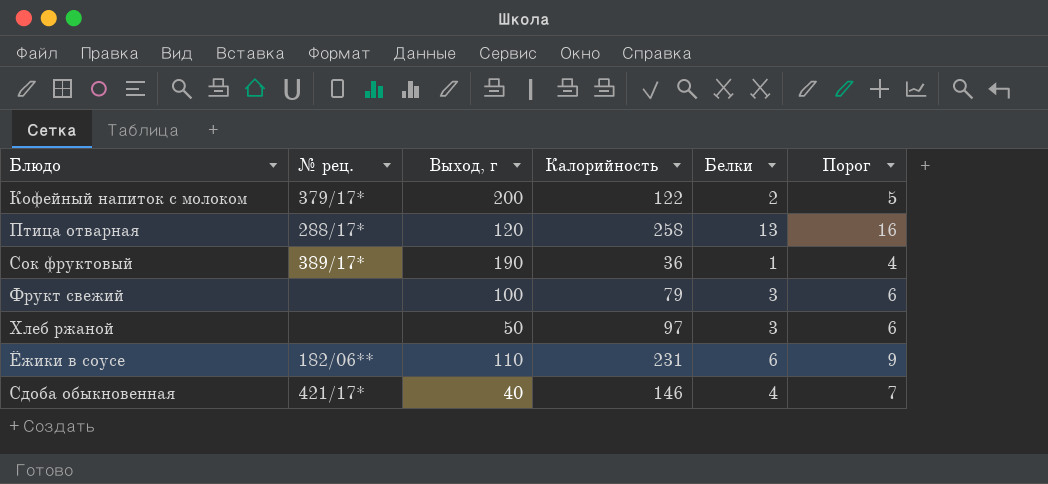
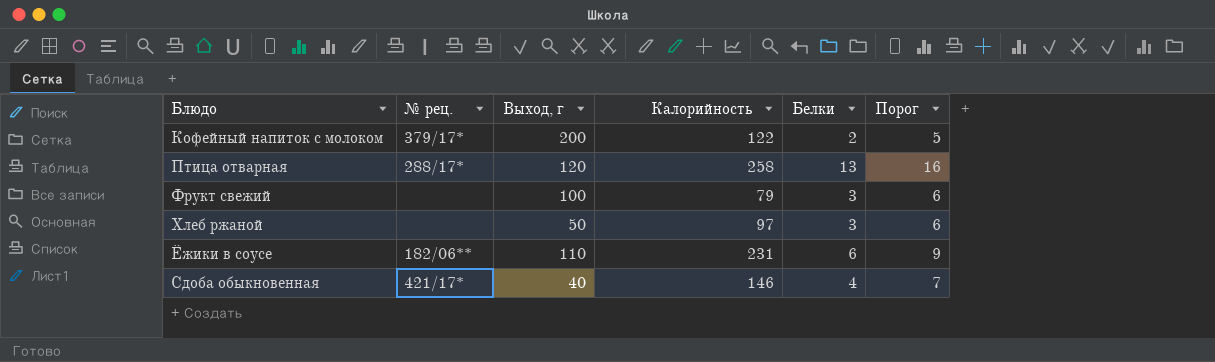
row Сок фруктовый: 389/17* | 190 | 36 | 1 | 4 -> none

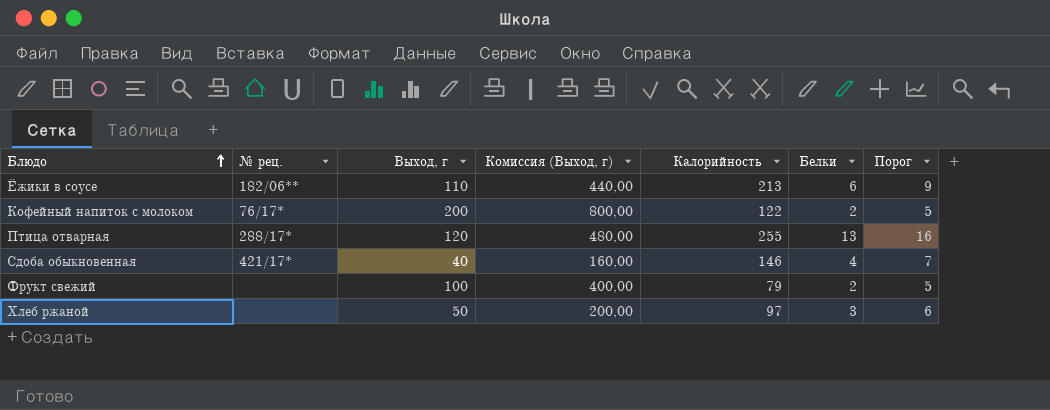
row order: none -> Блюдо ascending
column Комиссия (Выход, г) | formula: none -> [Выход, г] * 4
Ёжики в соусе | Калорийность: 231 -> 213
Кофейный напиток с молоком | № рец.: 379/17* -> 76/17*
Птица отварная | Калорийность: 258 -> 255
Фрукт свежий | Белки: 3 -> 2
Фрукт свежий | Порог: 6 -> 5

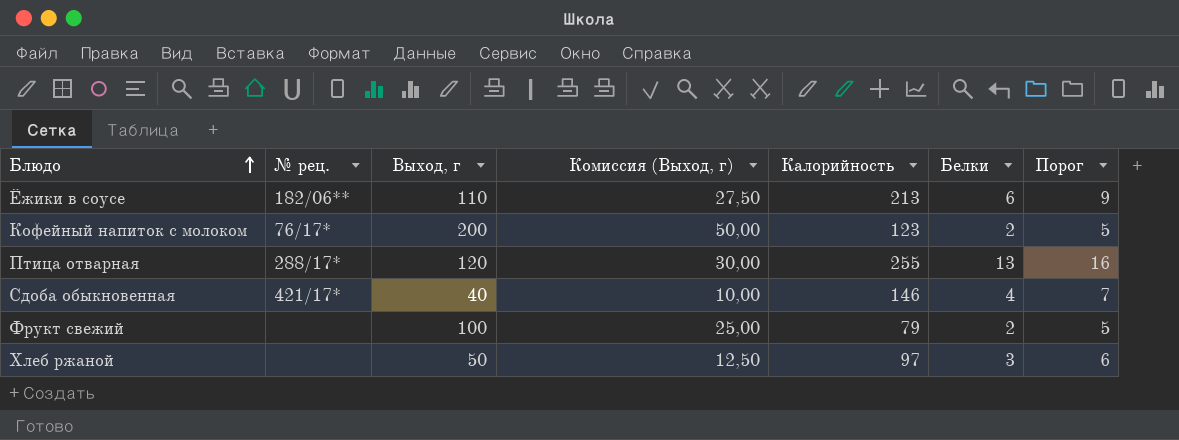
column Комиссия (Выход, г) | formula: [Выход, г] * 4 -> [Выход, г] * 0,25
Кофейный напиток с молоком | Калорийность: 122 -> 123

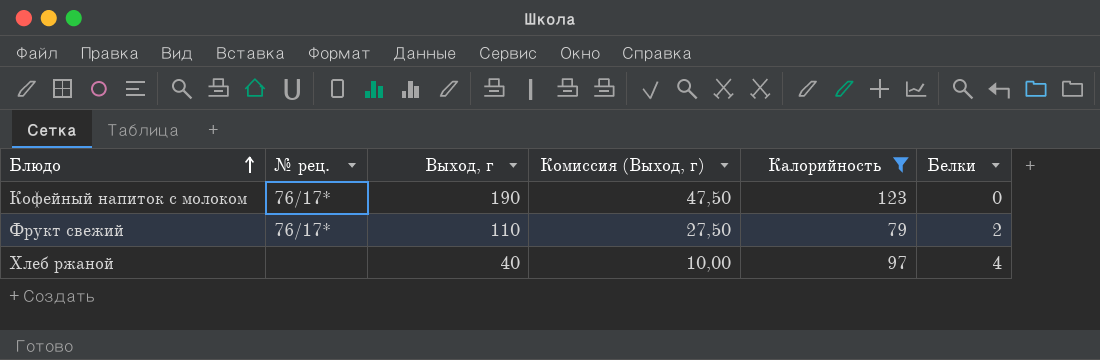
filter: none -> Калорийность <= 123
column Порог | formula: [Белки] + 3 -> none
Кофейный напиток с молоком | Выход, г: 200 -> 190
Кофейный напиток с молоком | Комиссия (Выход, г): 50,00 -> 47,50
Кофейный напиток с молоком | Белки: 2 -> 0
Фрукт свежий | № рец.: none -> 76/17*
Фрукт свежий | Выход, г: 100 -> 110
Фрукт свежий | Комиссия (Выход, г): 25,00 -> 27,50
Хлеб ржаной | Выход, г: 50 -> 40
Хлеб ржаной | Комиссия (Выход, г): 12,50 -> 10,00
Хлеб ржаной | Белки: 3 -> 4

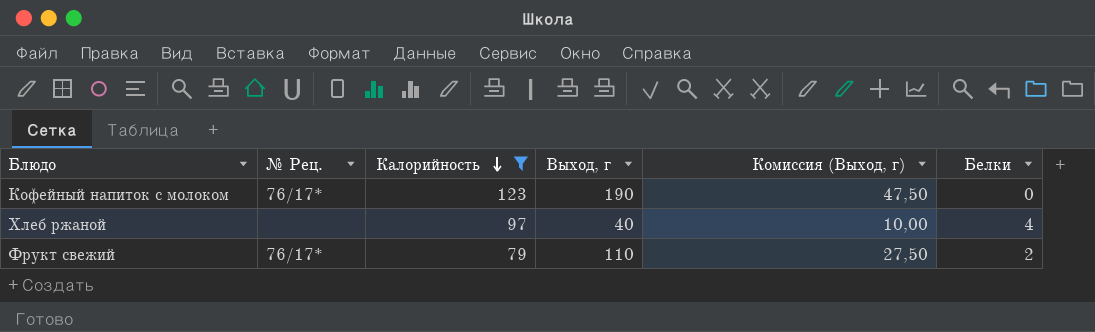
row order: Блюдо ascending -> Калорийность descending
column name: № рец. -> № Рец.
column Калорийность | position: 5 -> 3

